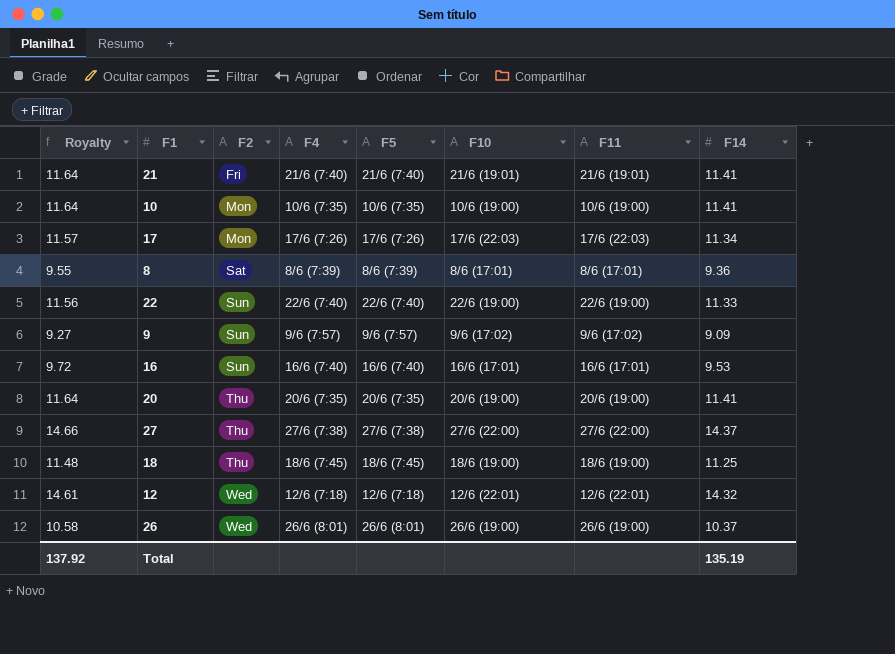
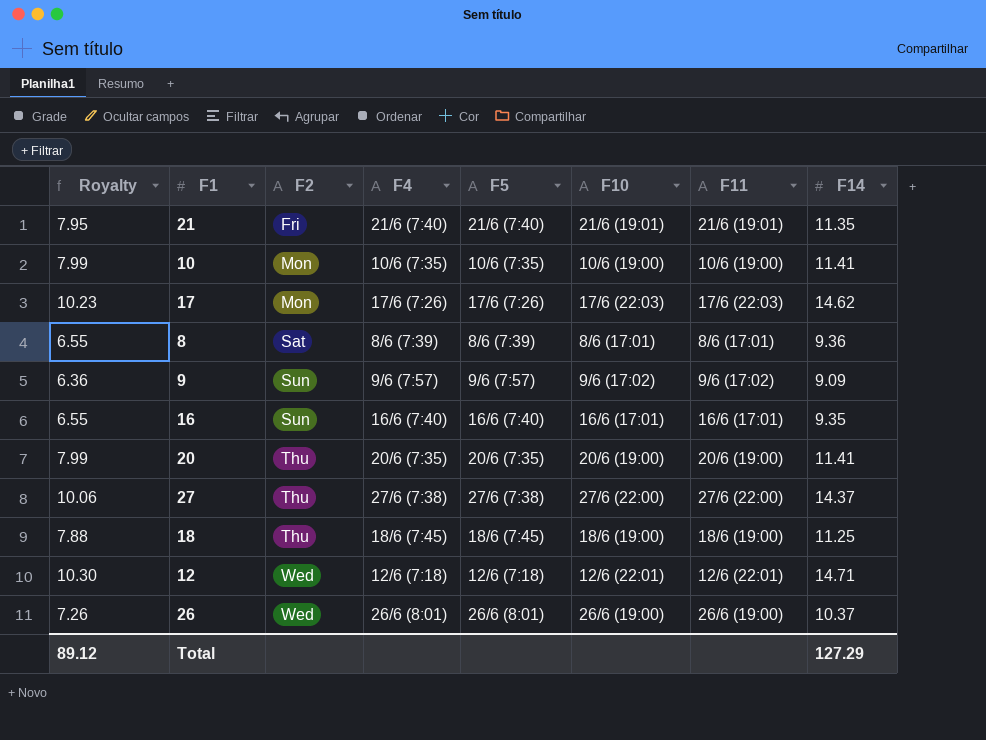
column Royalty | formula: [F14] * 1.02 -> [F14] * 0.7
row 22: 11.56 | Sun | 22/6 (7:40) | 22/6 (7:40) | 22/6 (19:00) | 22/6 (19:00) | 11.33 -> none
21 | F14: 11.41 -> 11.35
17 | F14: 11.34 -> 14.62
16 | F14: 9.53 -> 9.35
12 | F14: 14.32 -> 14.71
Total | Royalty: 137.92 -> 89.12
Total | F14: 135.19 -> 127.29

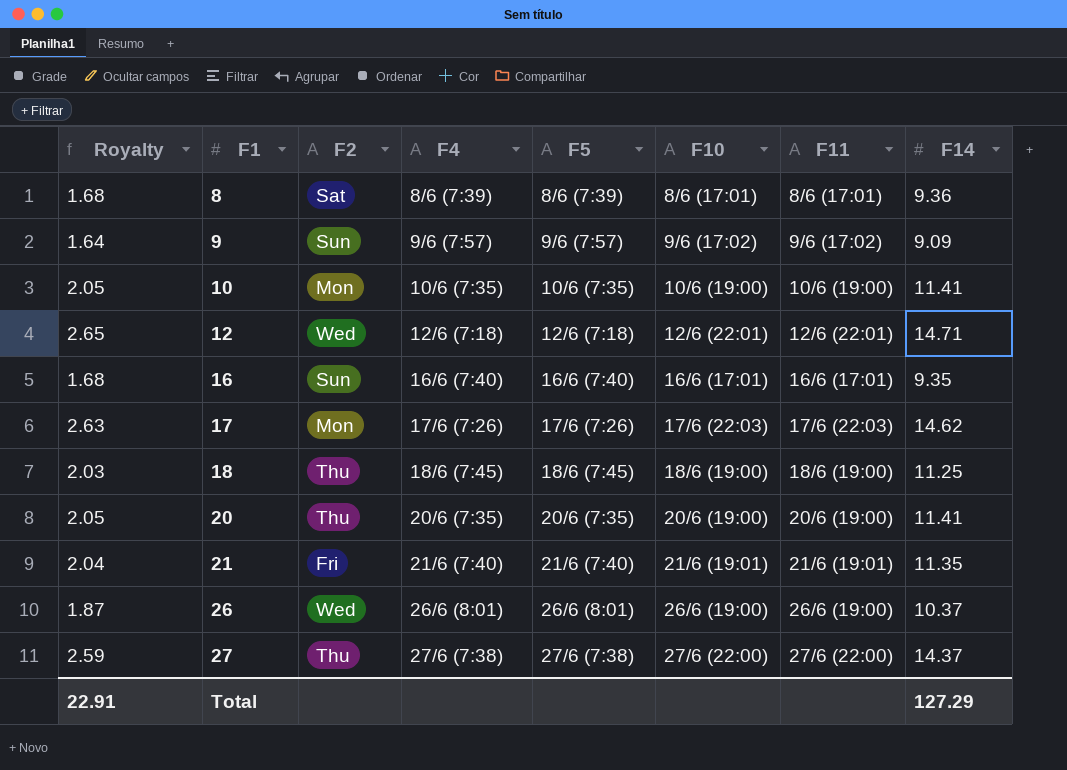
row order: F2 ascending -> F1 ascending
column Royalty | formula: [F14] * 0.7 -> [F14] * 0.18
Total | Royalty: 89.12 -> 22.91

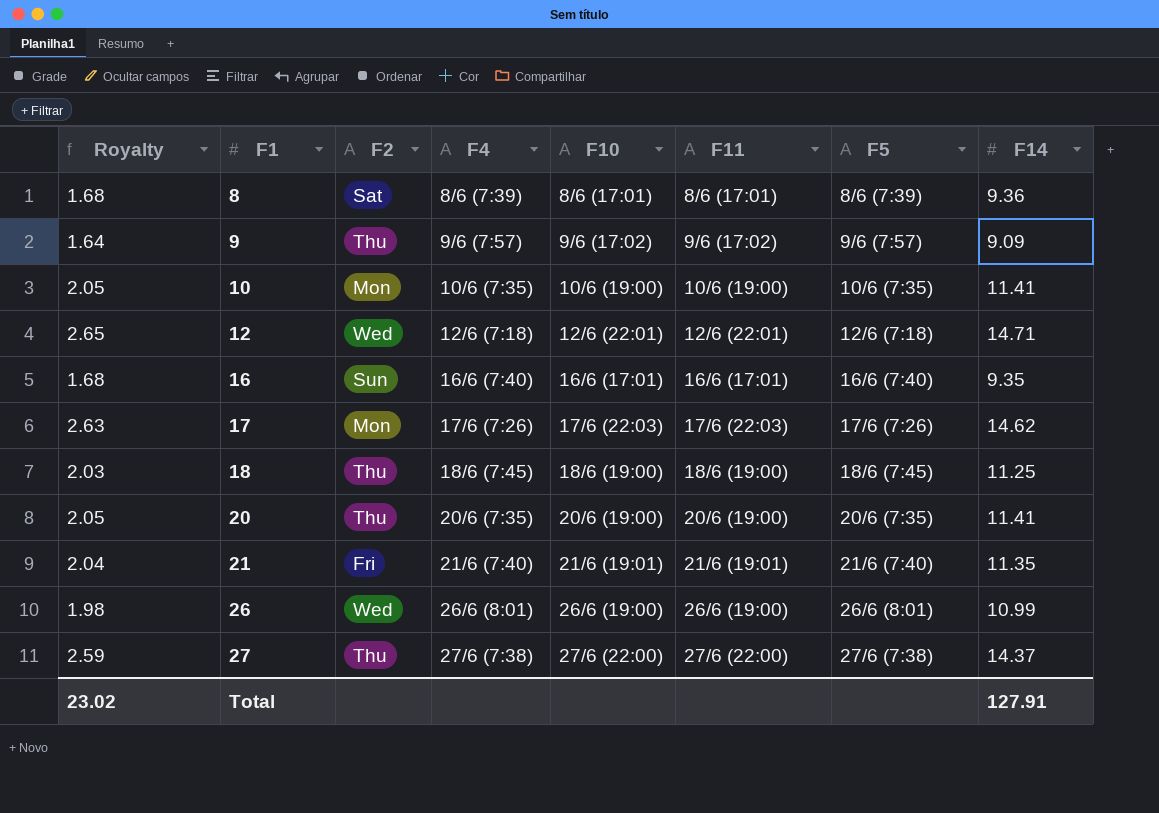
column F5 | position: 5 -> 7
9 | F2: Sun -> Thu
26 | Royalty: 1.87 -> 1.98
26 | F14: 10.37 -> 10.99
Total | Royalty: 22.91 -> 23.02
Total | F14: 127.29 -> 127.91

